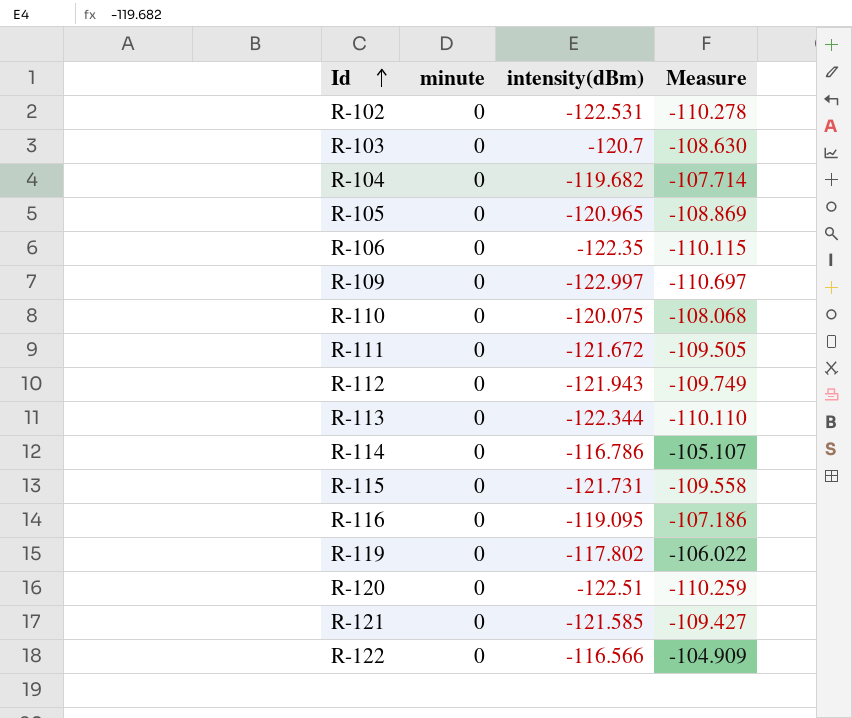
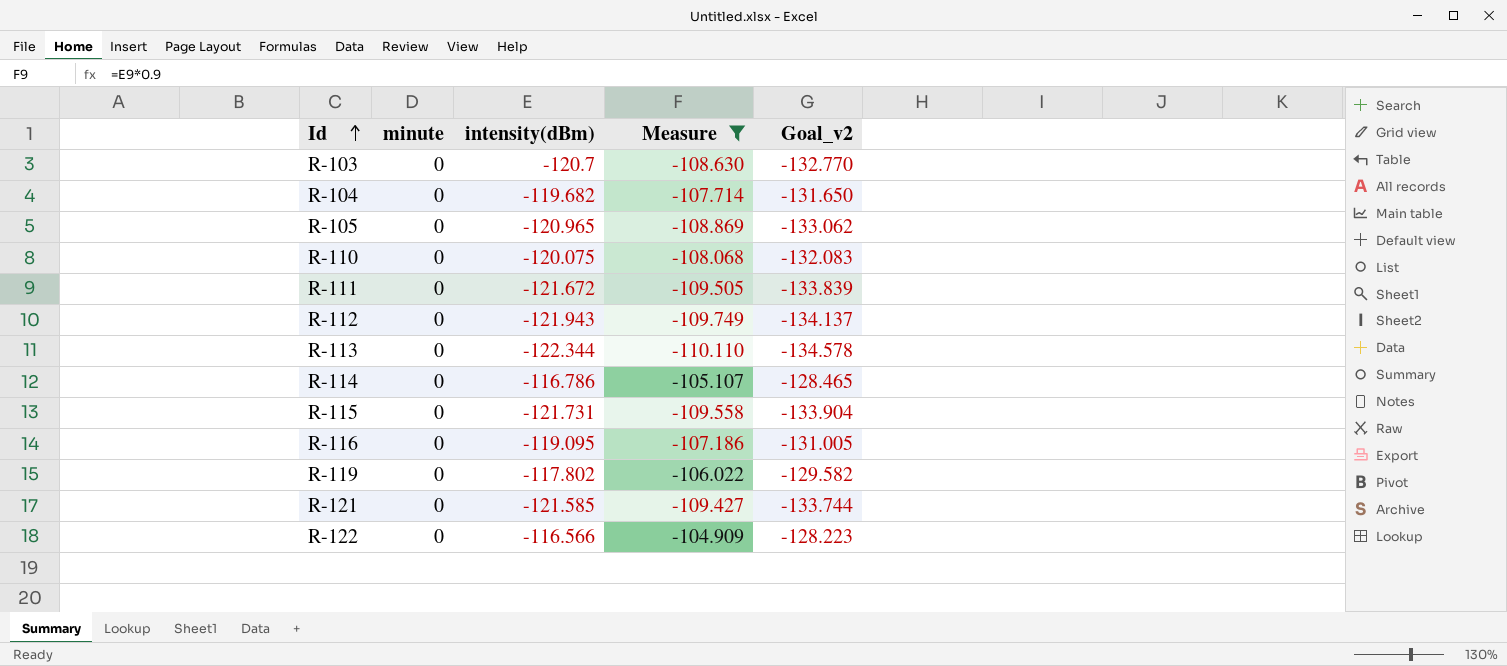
filter: none -> Measure >= -110.110
column Goal_v2 | formula: none -> [intensity(dBm)] * 1.1

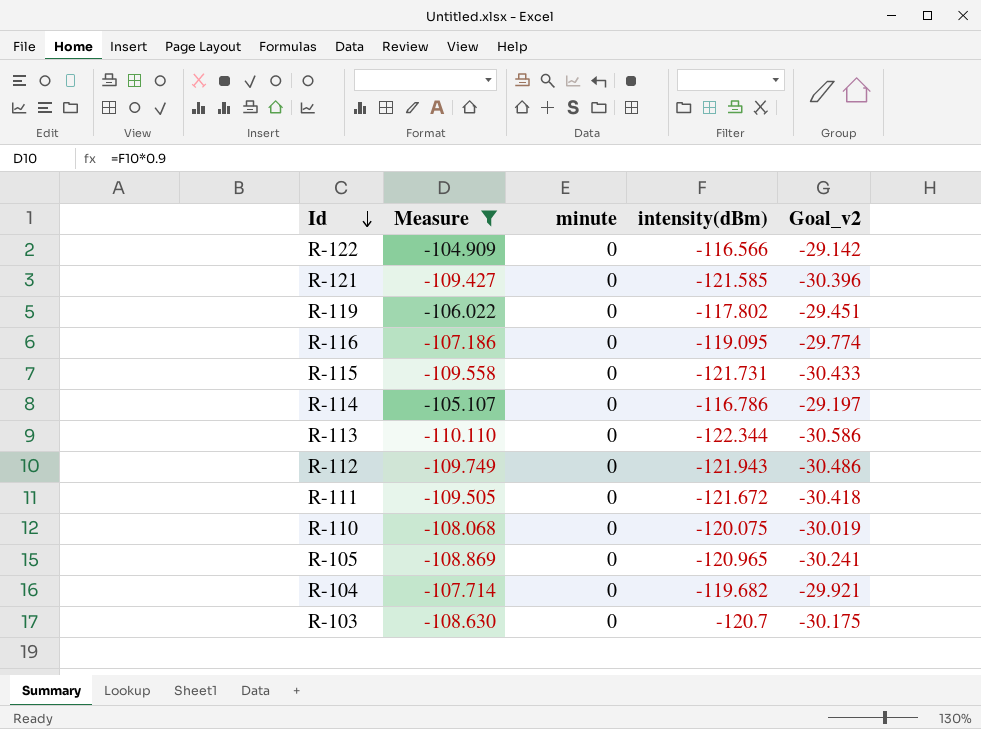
row order: Id ascending -> Id descending
column Measure | position: 4 -> 2
column Goal_v2 | formula: [intensity(dBm)] * 1.1 -> [intensity(dBm)] * 0.25

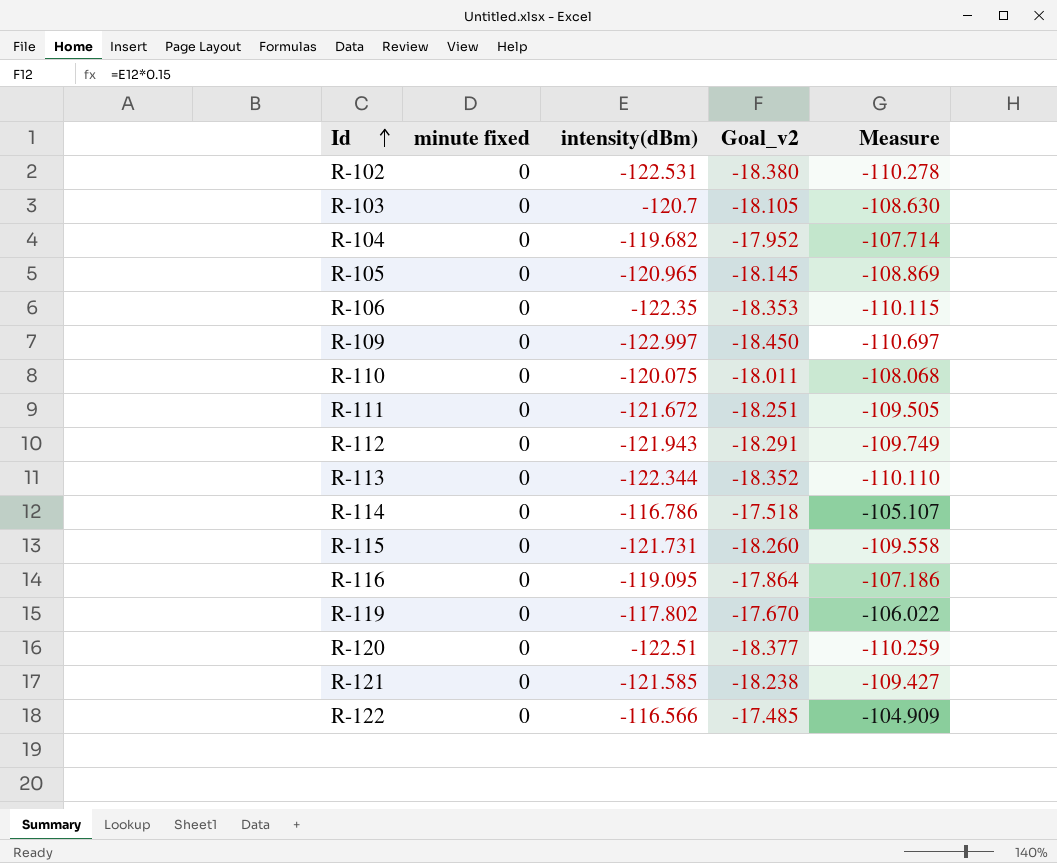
filter: Measure >= -110.110 -> none
row order: Id descending -> Id ascending
column name: minute -> minute fixed
column Goal_v2 | formula: [intensity(dBm)] * 0.25 -> [intensity(dBm)] * 0.15
column Measure | position: 2 -> 5

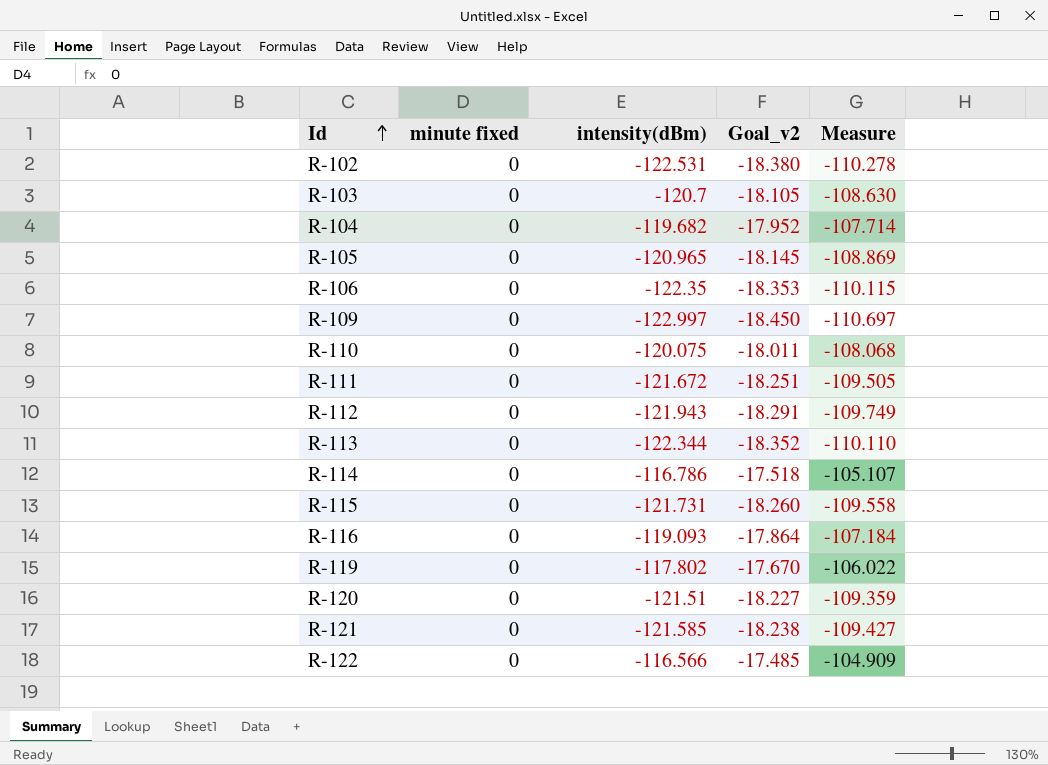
R-116 | intensity(dBm): -119.095 -> -119.093
R-116 | Measure: -107.186 -> -107.184
R-120 | intensity(dBm): -122.51 -> -121.51
R-120 | Goal_v2: -18.377 -> -18.227
R-120 | Measure: -110.259 -> -109.359

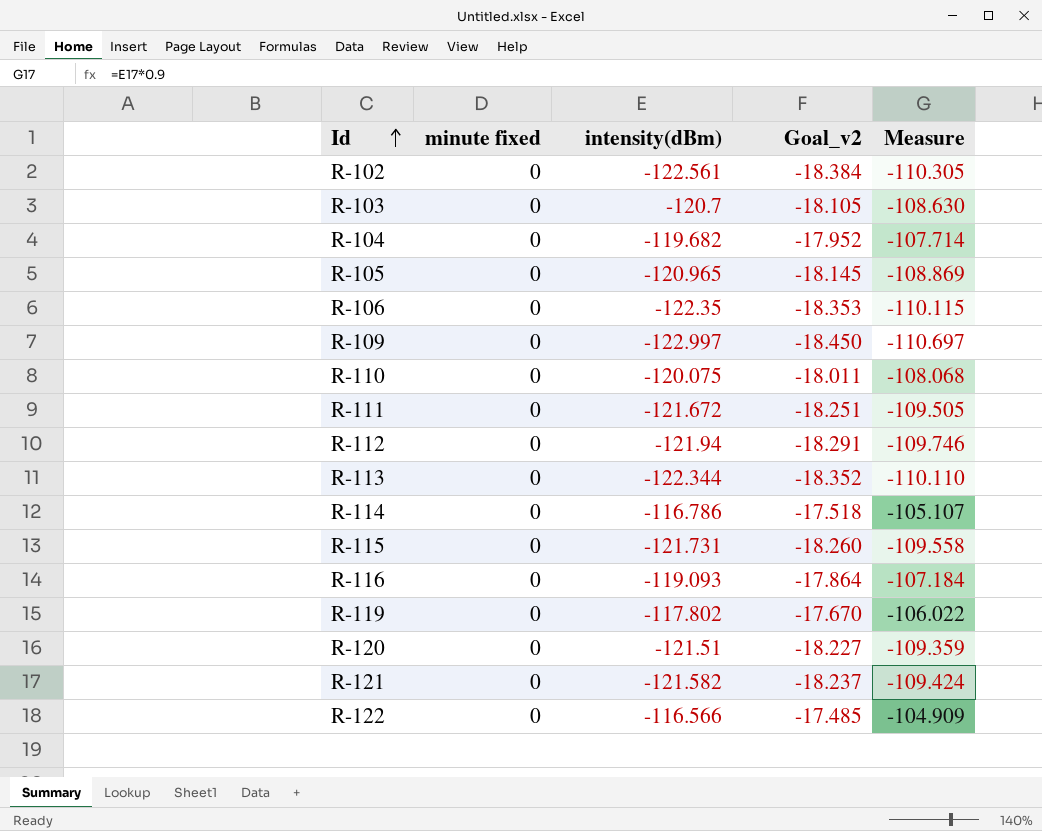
R-102 | intensity(dBm): -122.531 -> -122.561
R-102 | Goal_v2: -18.380 -> -18.384
R-102 | Measure: -110.278 -> -110.305
R-112 | intensity(dBm): -121.943 -> -121.94
R-112 | Measure: -109.749 -> -109.746
R-121 | intensity(dBm): -121.585 -> -121.582
R-121 | Goal_v2: -18.238 -> -18.237
R-121 | Measure: -109.427 -> -109.424

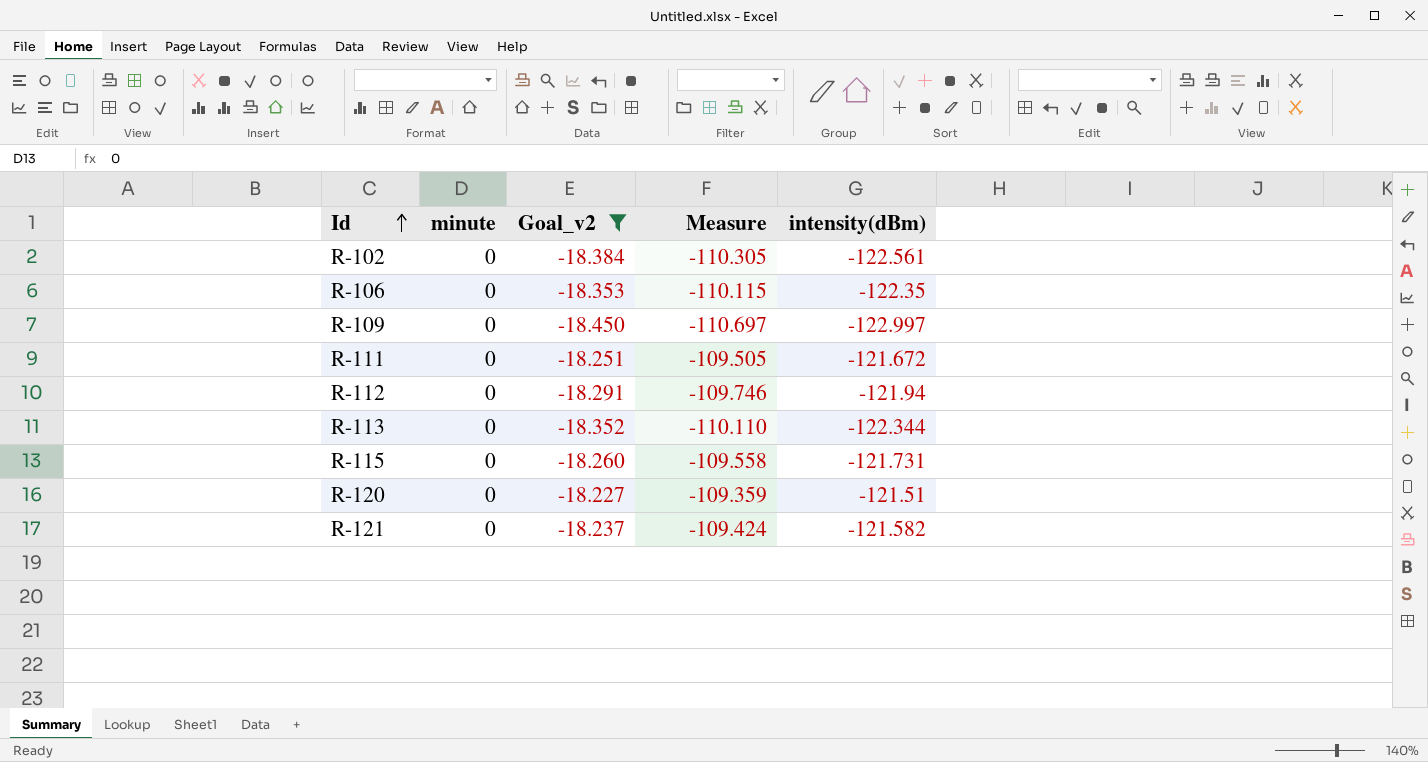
filter: none -> Goal_v2 <= -18.227
column name: minute fixed -> minute
column intensity(dBm) | position: 3 -> 5

